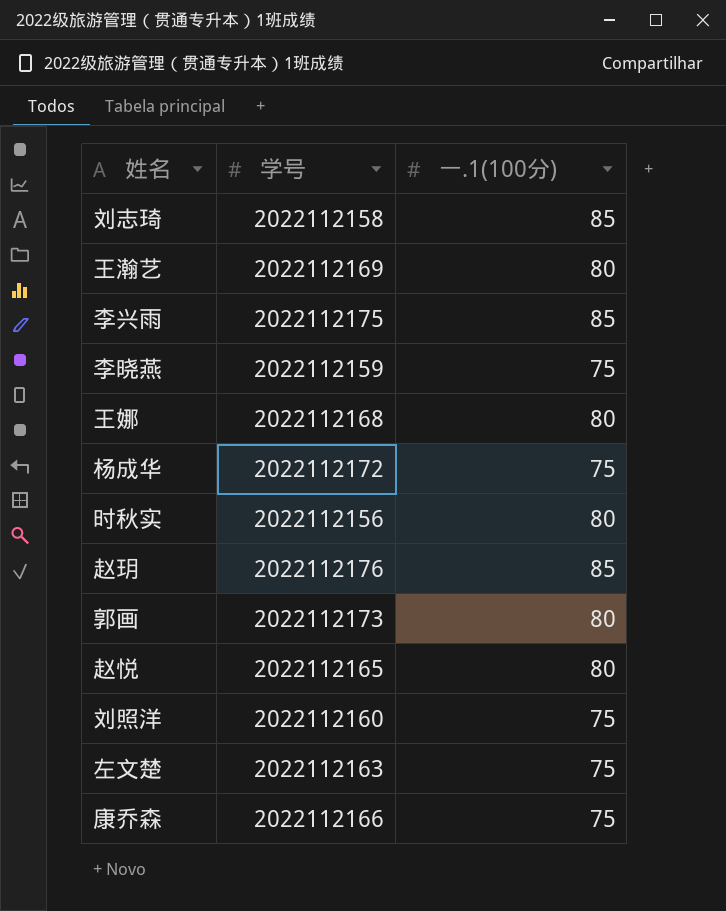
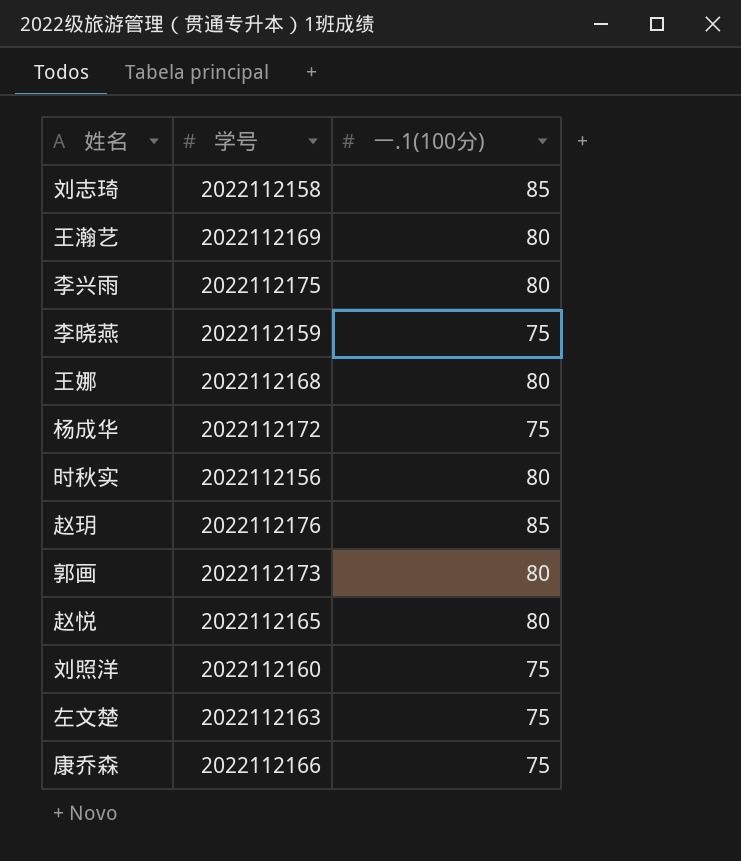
李兴雨 | 一.1(100分): 85 -> 80

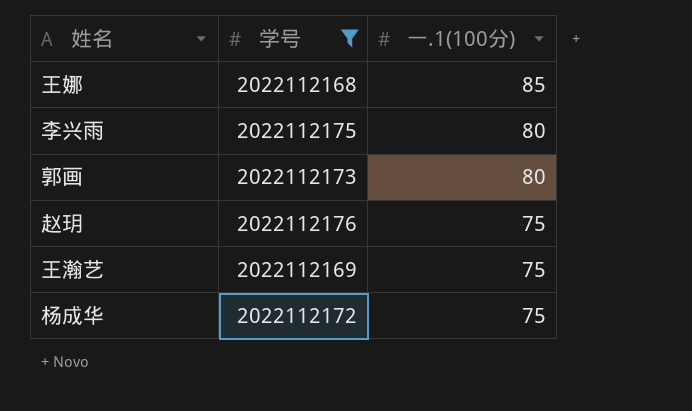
filter: none -> 学号 >= 2022112168
row order: none -> 一.1(100分) descending
王娜 | 一.1(100分): 80 -> 85
赵玥 | 一.1(100分): 85 -> 75
王瀚艺 | 一.1(100分): 80 -> 75

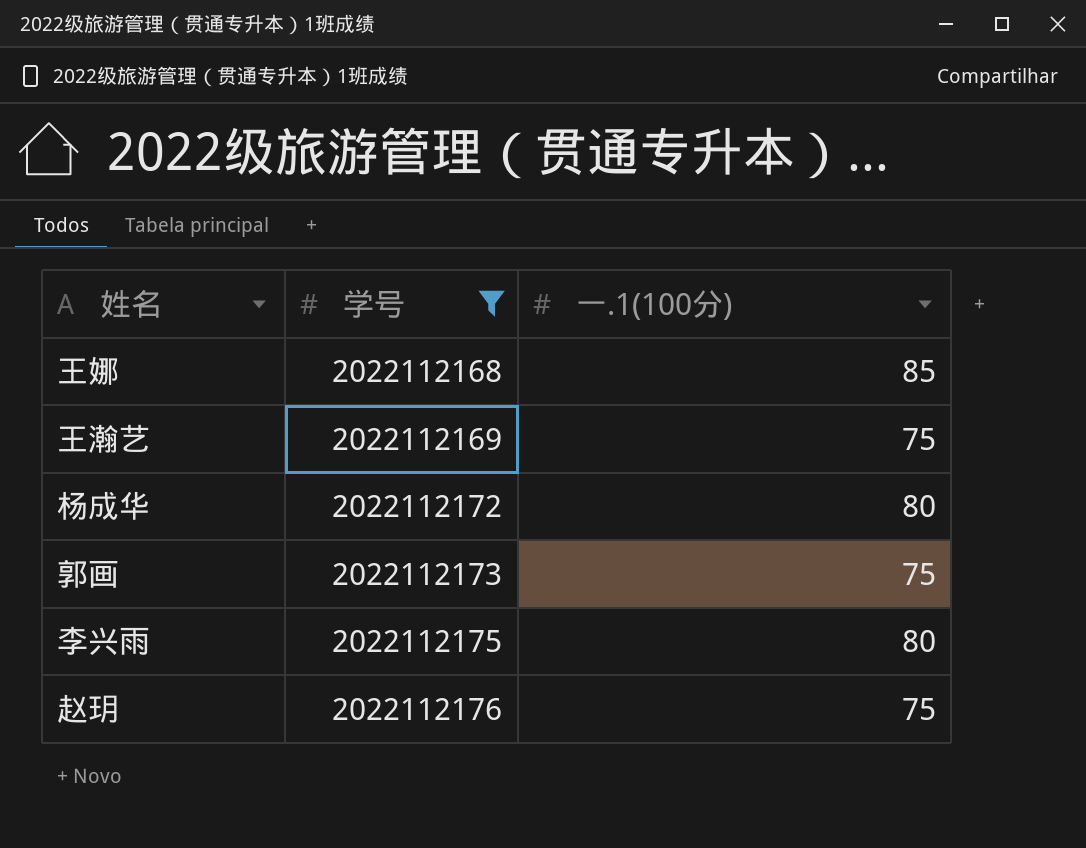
row order: 一.1(100分) descending -> 学号 ascending
杨成华 | 一.1(100分): 75 -> 80
郭画 | 一.1(100分): 80 -> 75

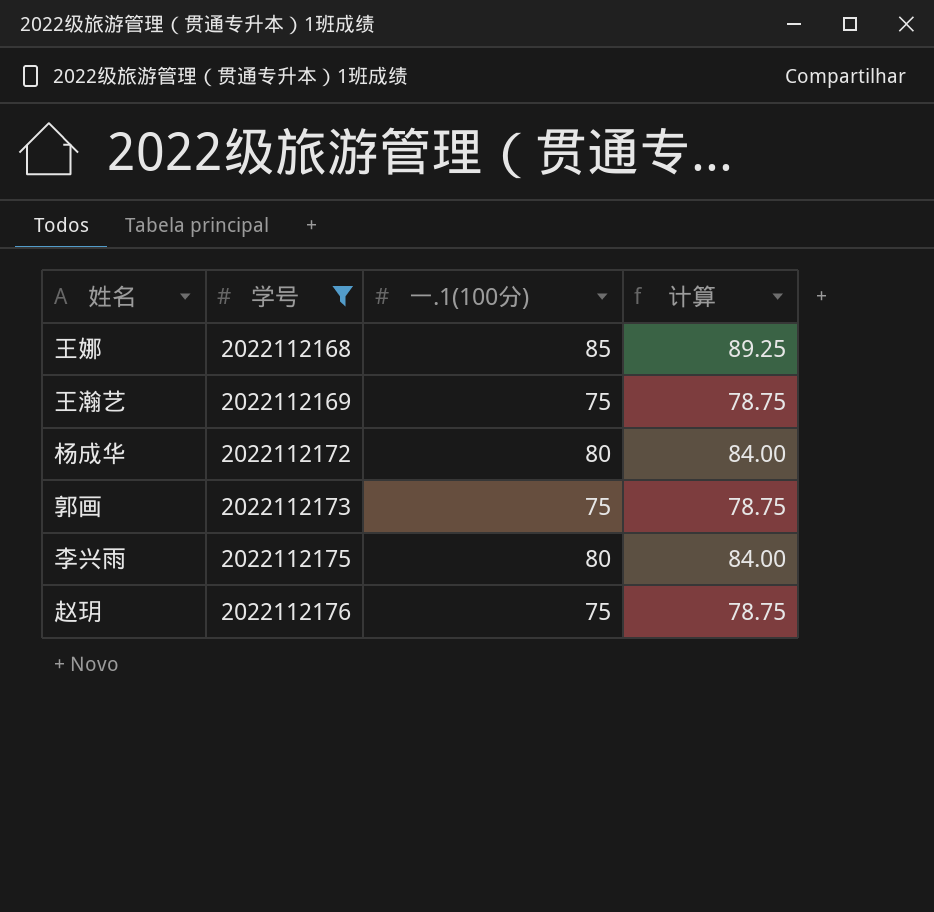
column 计算 | formula: none -> [一.1(100分)] * 1.05

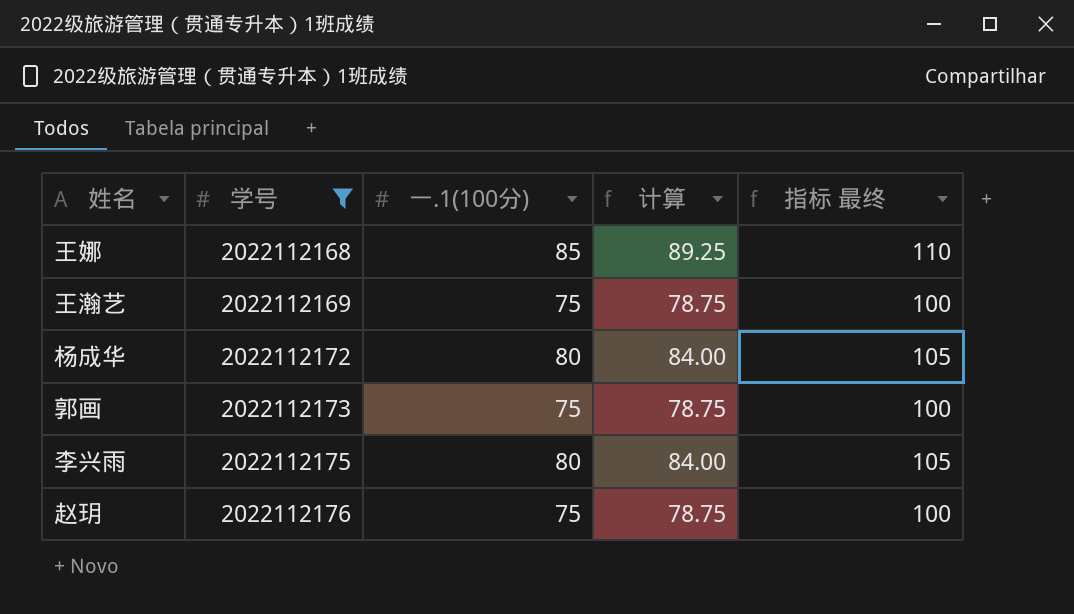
column 指标 最终 | formula: none -> [一.1(100分)] + 25

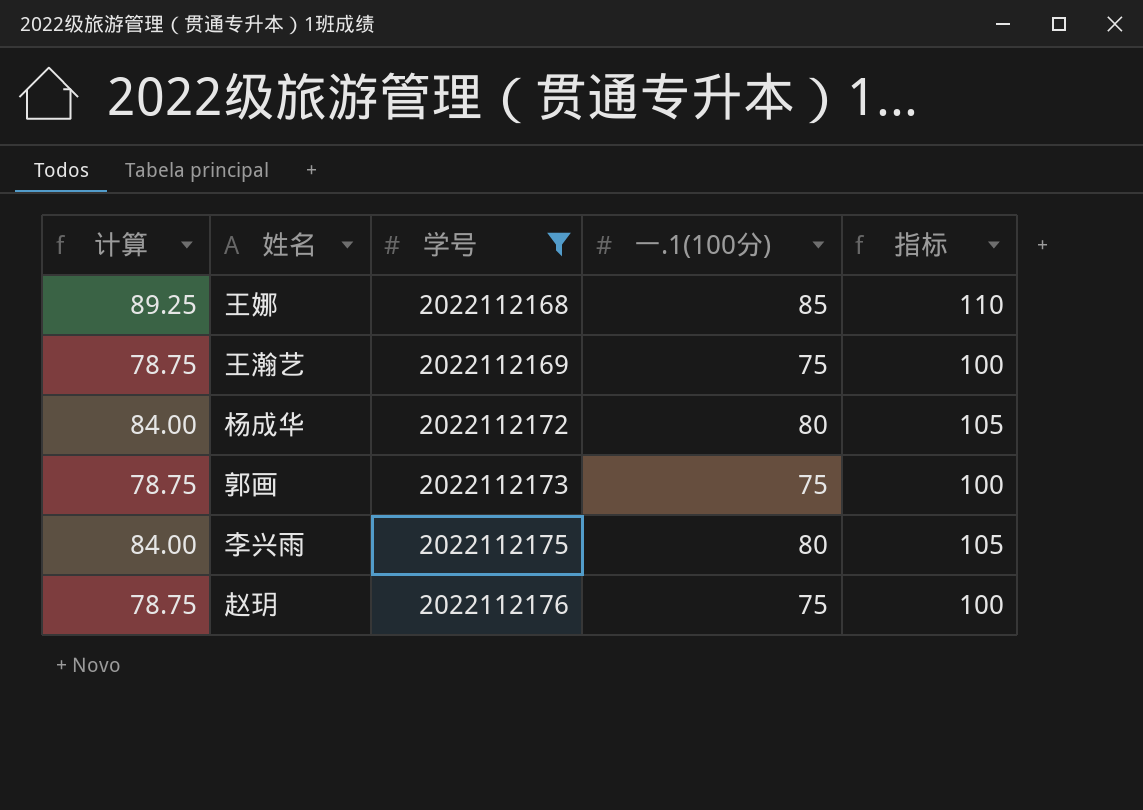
column 计算 | position: 4 -> 1
column name: 指标 最终 -> 指标

